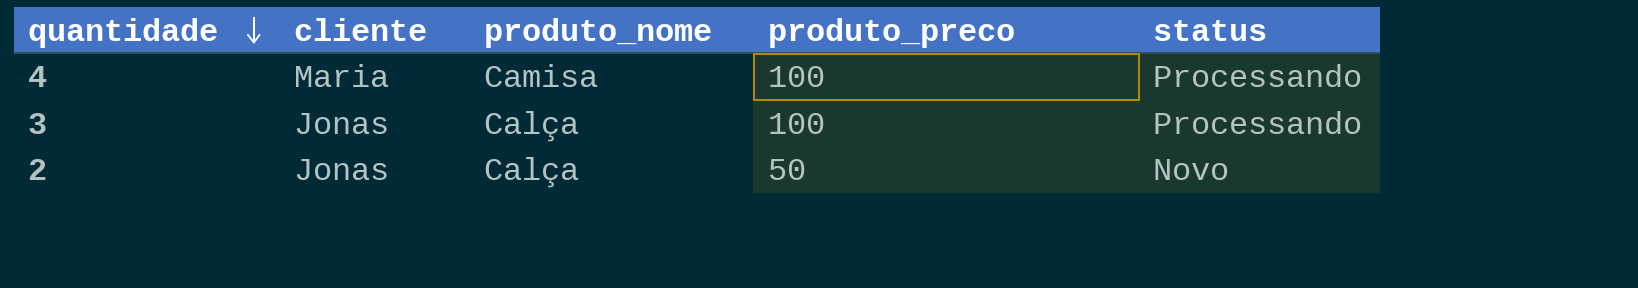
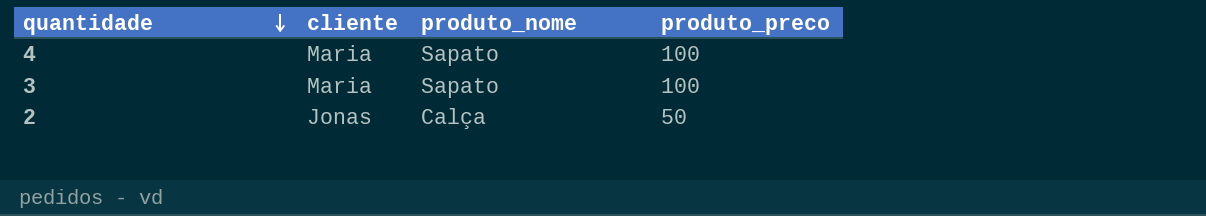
column status | position: 5 -> none
4 | produto_nome: Camisa -> Sapato
3 | cliente: Jonas -> Maria
3 | produto_nome: Calça -> Sapato

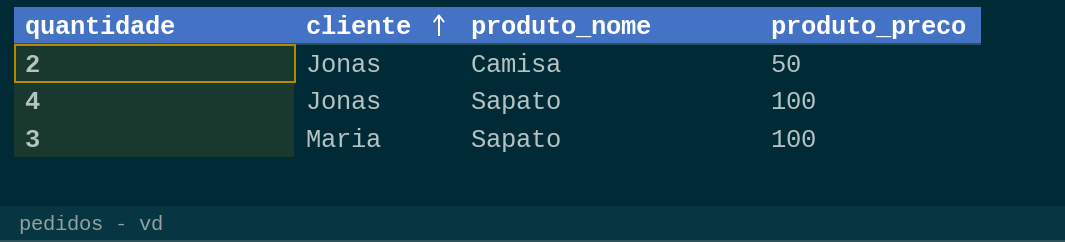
row order: quantidade descending -> cliente ascending
2 | produto_nome: Calça -> Camisa
4 | cliente: Maria -> Jonas

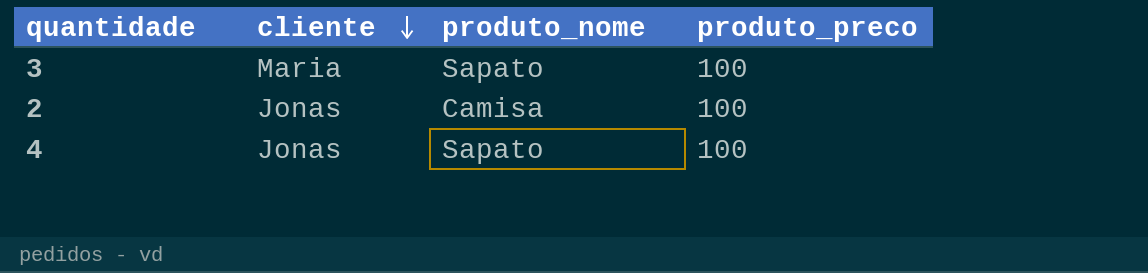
row order: cliente ascending -> cliente descending
2 | produto_preco: 50 -> 100

